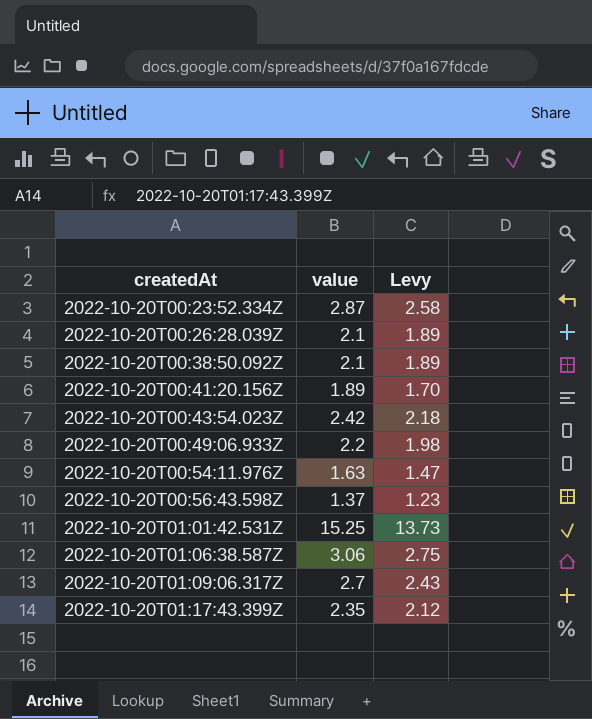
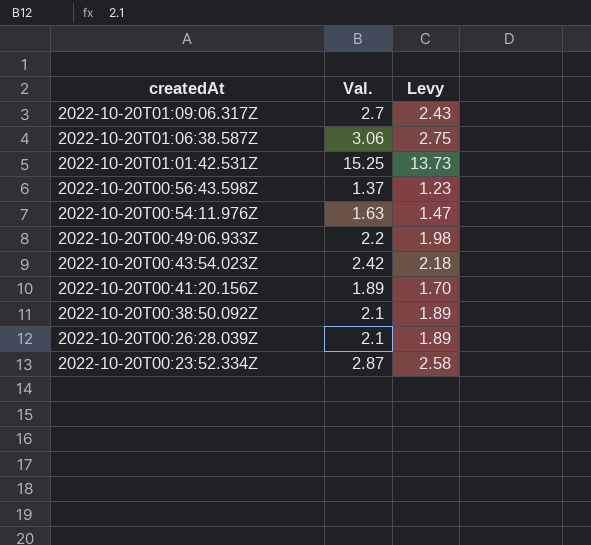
row order: createdAt ascending -> createdAt descending
column name: value -> Val.
row 2022-10-20T01:17:43.399Z: 2.35 | 2.12 -> none

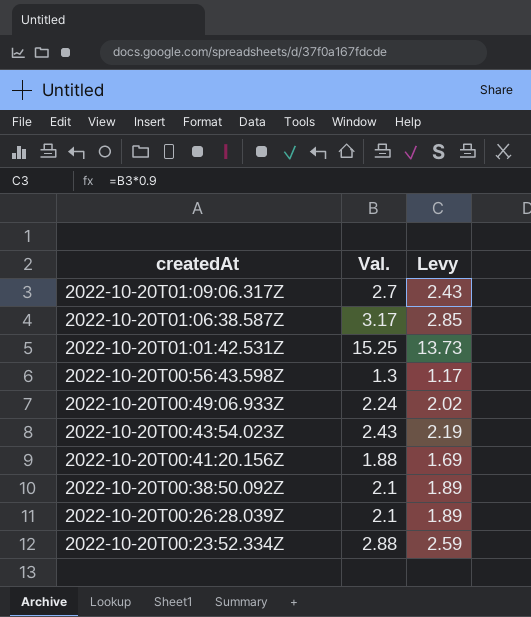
row 2022-10-20T00:54:11.976Z: 1.63 | 1.47 -> none
2022-10-20T01:06:38.587Z | Val.: 3.06 -> 3.17
2022-10-20T01:06:38.587Z | Levy: 2.75 -> 2.85
2022-10-20T00:56:43.598Z | Val.: 1.37 -> 1.3
2022-10-20T00:56:43.598Z | Levy: 1.23 -> 1.17
2022-10-20T00:49:06.933Z | Val.: 2.2 -> 2.24
2022-10-20T00:49:06.933Z | Levy: 1.98 -> 2.02
2022-10-20T00:43:54.023Z | Val.: 2.42 -> 2.43
2022-10-20T00:43:54.023Z | Levy: 2.18 -> 2.19
2022-10-20T00:41:20.156Z | Val.: 1.89 -> 1.88
2022-10-20T00:41:20.156Z | Levy: 1.70 -> 1.69
2022-10-20T00:23:52.334Z | Val.: 2.87 -> 2.88
2022-10-20T00:23:52.334Z | Levy: 2.58 -> 2.59

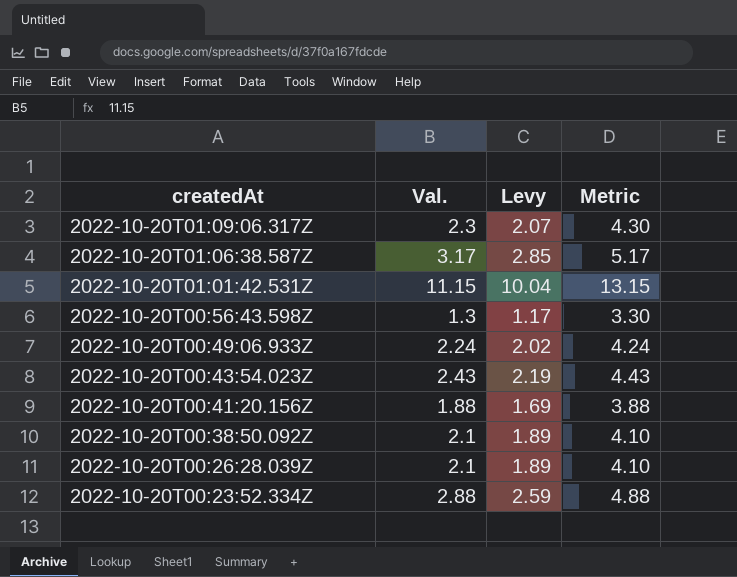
column Metric | formula: none -> [Val.] + 2
2022-10-20T01:09:06.317Z | Val.: 2.7 -> 2.3
2022-10-20T01:09:06.317Z | Levy: 2.43 -> 2.07
2022-10-20T01:01:42.531Z | Val.: 15.25 -> 11.15
2022-10-20T01:01:42.531Z | Levy: 13.73 -> 10.04

